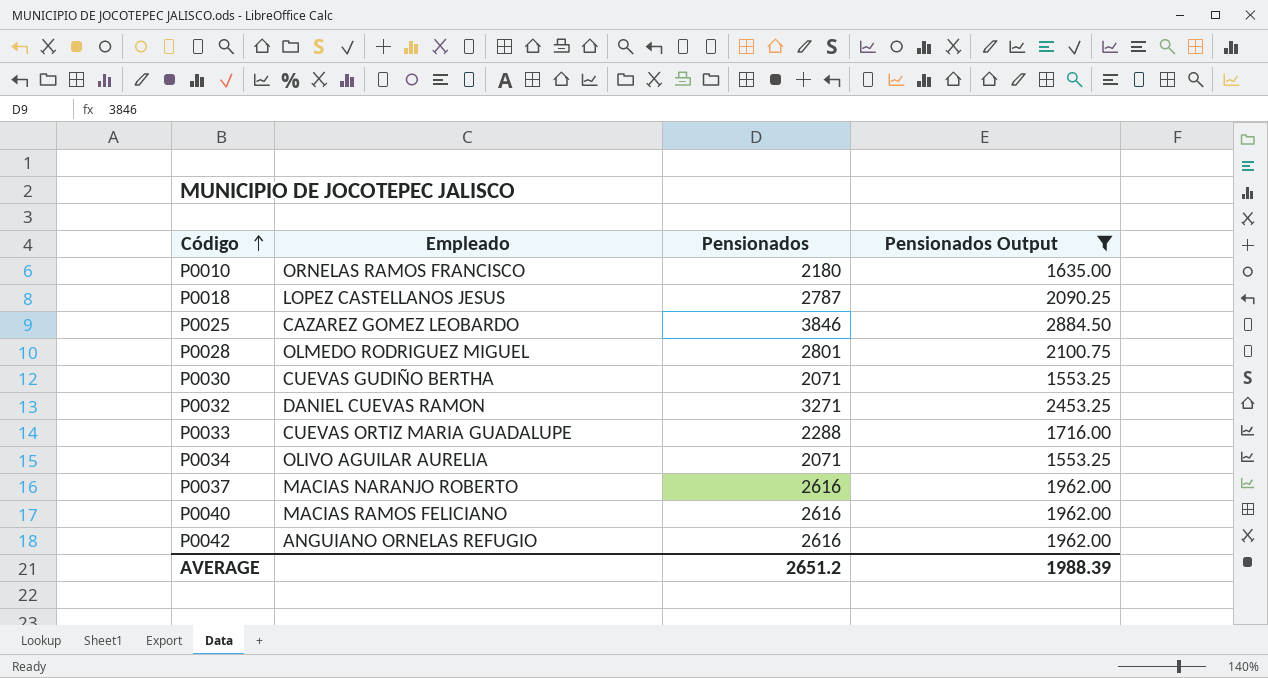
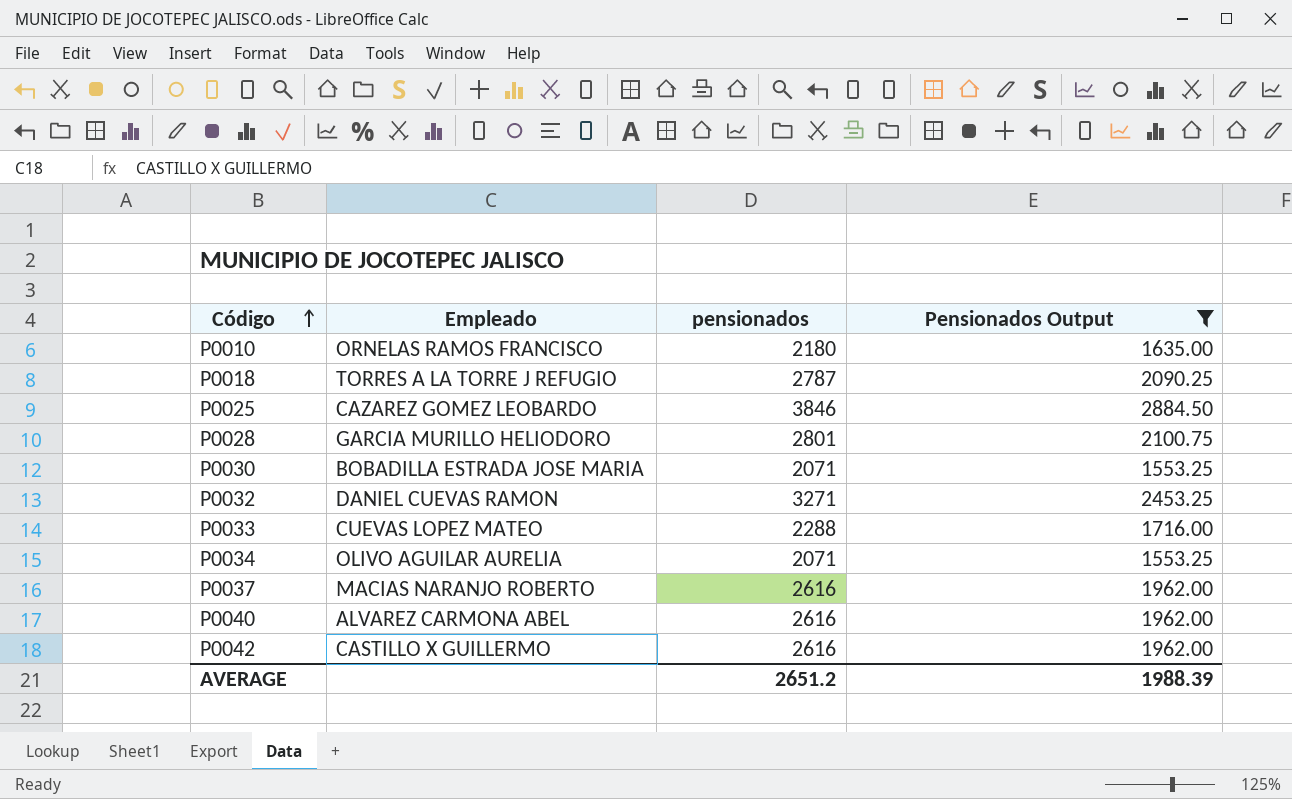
column name: Pensionados -> pensionados
P0018 | Empleado: LOPEZ CASTELLANOS JESUS -> TORRES A LA TORRE J REFUGIO
P0028 | Empleado: OLMEDO RODRIGUEZ MIGUEL -> GARCIA MURILLO HELIODORO
P0030 | Empleado: CUEVAS GUDIÑO BERTHA -> BOBADILLA ESTRADA JOSE MARIA
P0033 | Empleado: CUEVAS ORTIZ MARIA GUADALUPE -> CUEVAS LOPEZ MATEO
P0040 | Empleado: MACIAS RAMOS FELICIANO -> ALVAREZ CARMONA ABEL
P0042 | Empleado: ANGUIANO ORNELAS REFUGIO -> CASTILLO X GUILLERMO

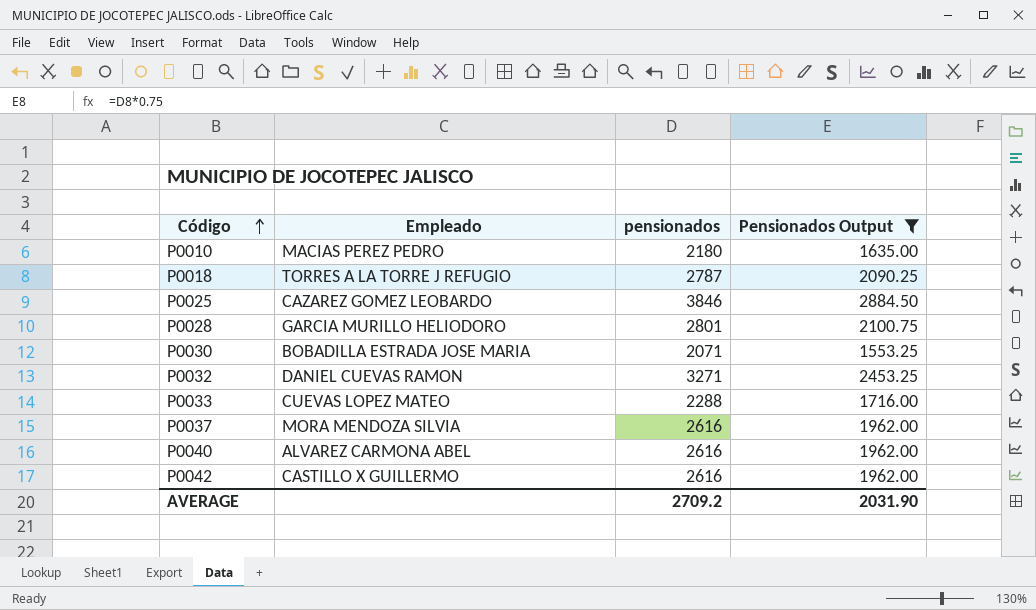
row P0034: OLIVO AGUILAR AURELIA | 2071 | 1553.25 -> none
P0010 | Empleado: ORNELAS RAMOS FRANCISCO -> MACIAS PEREZ PEDRO
P0037 | Empleado: MACIAS NARANJO ROBERTO -> MORA MENDOZA SILVIA
AVERAGE | pensionados: 2651.2 -> 2709.2
AVERAGE | Pensionados Output: 1988.39 -> 2031.90

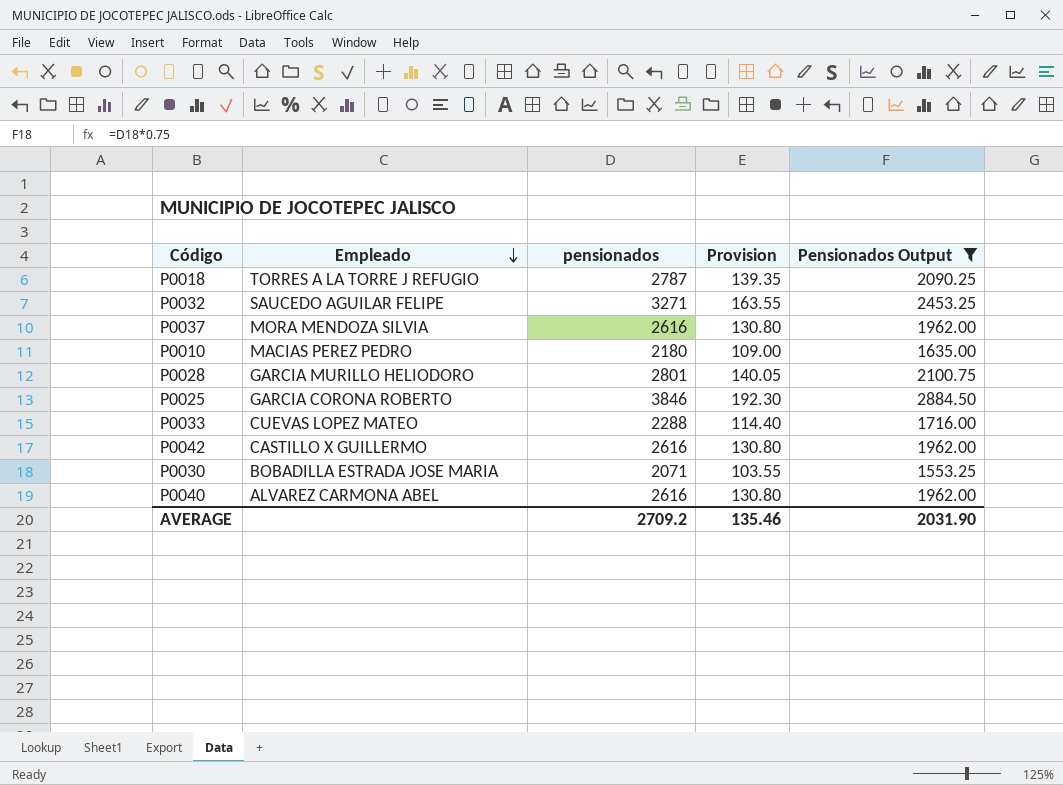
row order: Código ascending -> Empleado descending
column Provision | formula: none -> [pensionados] * 0.05
P0032 | Empleado: DANIEL CUEVAS RAMON -> SAUCEDO AGUILAR FELIPE
P0025 | Empleado: CAZAREZ GOMEZ LEOBARDO -> GARCIA CORONA ROBERTO

